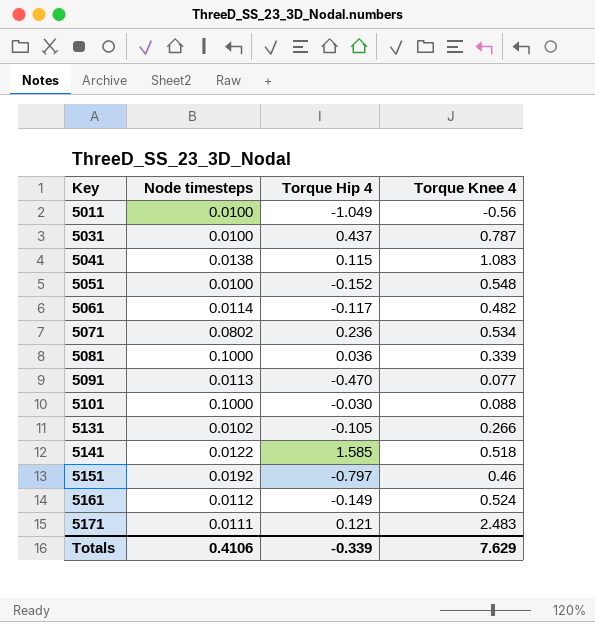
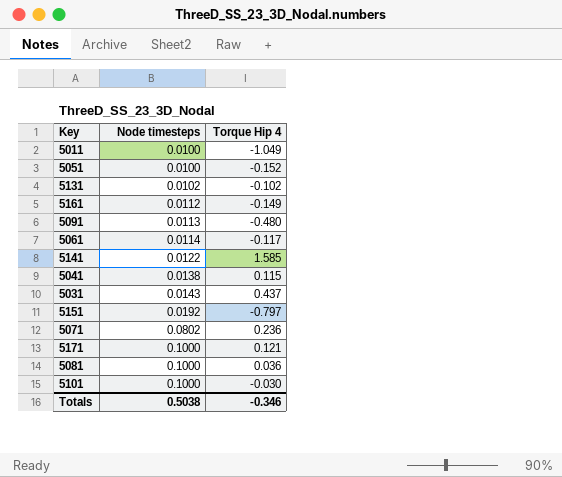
row order: Key ascending -> Node timesteps ascending
column Torque Knee 4 | position: 4 -> none
5131 | Torque Hip 4: -0.105 -> -0.102
5091 | Torque Hip 4: -0.470 -> -0.480
5031 | Node timesteps: 0.0100 -> 0.0143
5171 | Node timesteps: 0.0111 -> 0.1000
Totals | Node timesteps: 0.4106 -> 0.5038
Totals | Torque Hip 4: -0.339 -> -0.346

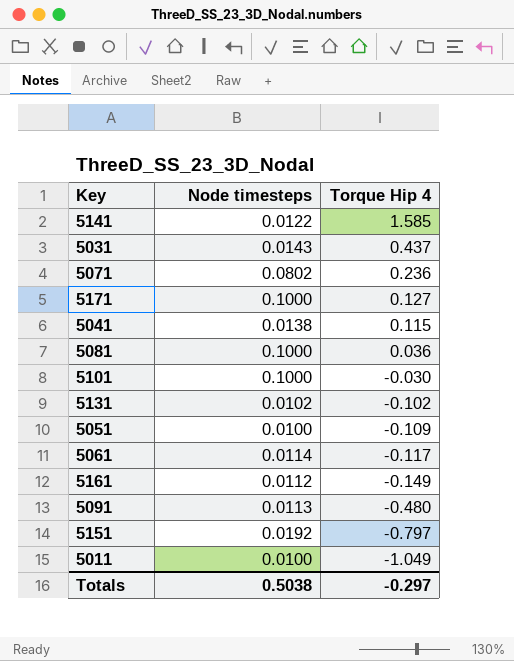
row order: Node timesteps ascending -> Torque Hip 4 descending
5171 | Torque Hip 4: 0.121 -> 0.127
5051 | Torque Hip 4: -0.152 -> -0.109
Totals | Torque Hip 4: -0.346 -> -0.297

